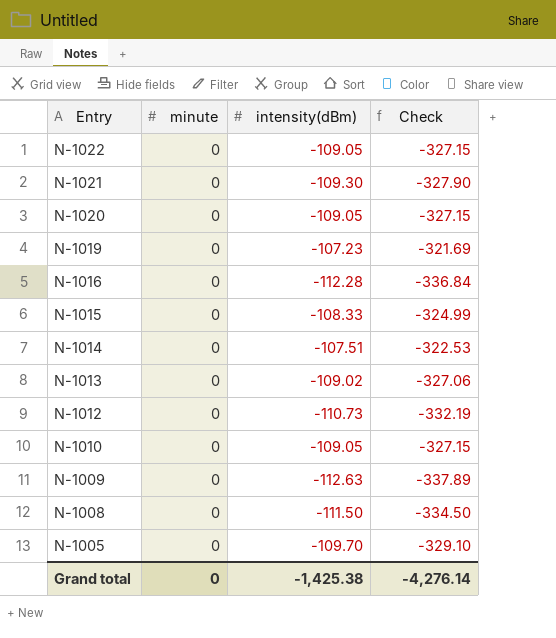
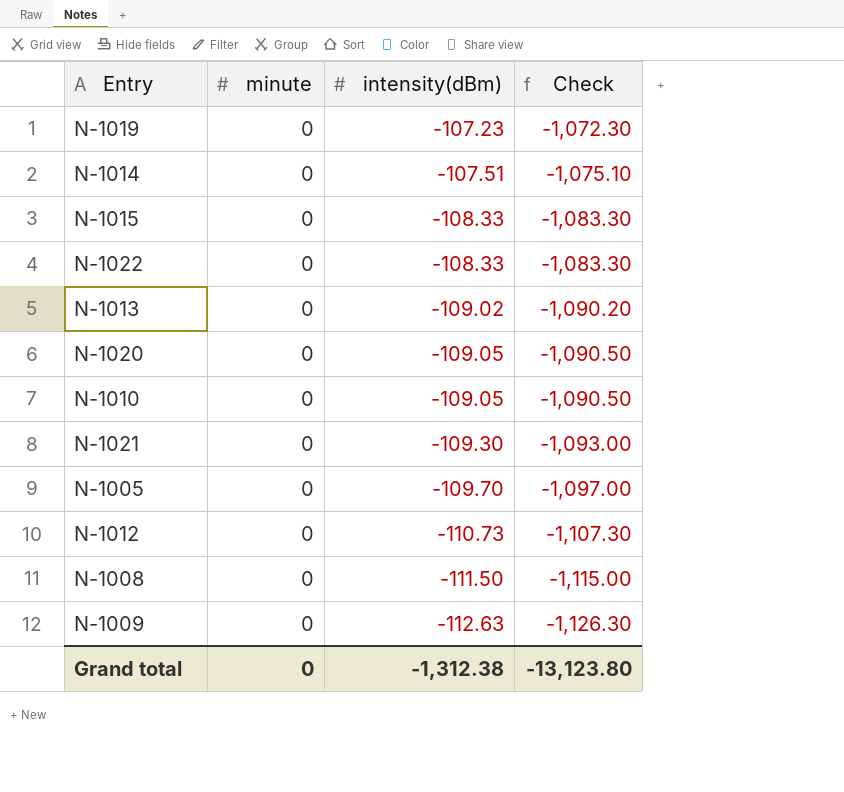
row order: Entry descending -> intensity(dBm) descending
column Check | formula: [intensity(dBm)] * 3 -> [intensity(dBm)] * 10
row N-1016: 0 | -112.28 | -336.84 -> none
N-1022 | intensity(dBm): -109.05 -> -108.33
Grand total | intensity(dBm): -1,425.38 -> -1,312.38
Grand total | Check: -4,276.14 -> -13,123.80

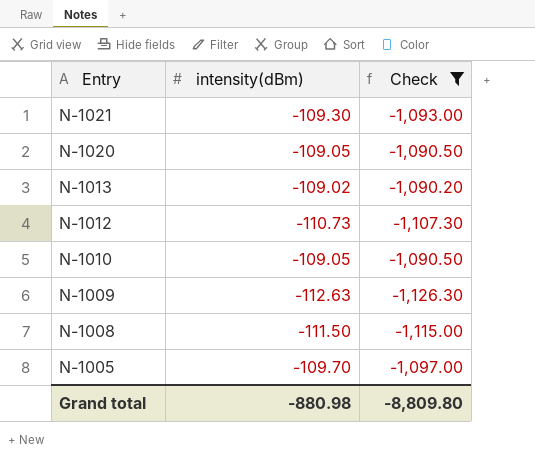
filter: none -> Check <= -1,090.20
row order: intensity(dBm) descending -> Entry descending
column minute | position: 2 -> none
Grand total | intensity(dBm): -1,312.38 -> -880.98
Grand total | Check: -13,123.80 -> -8,809.80

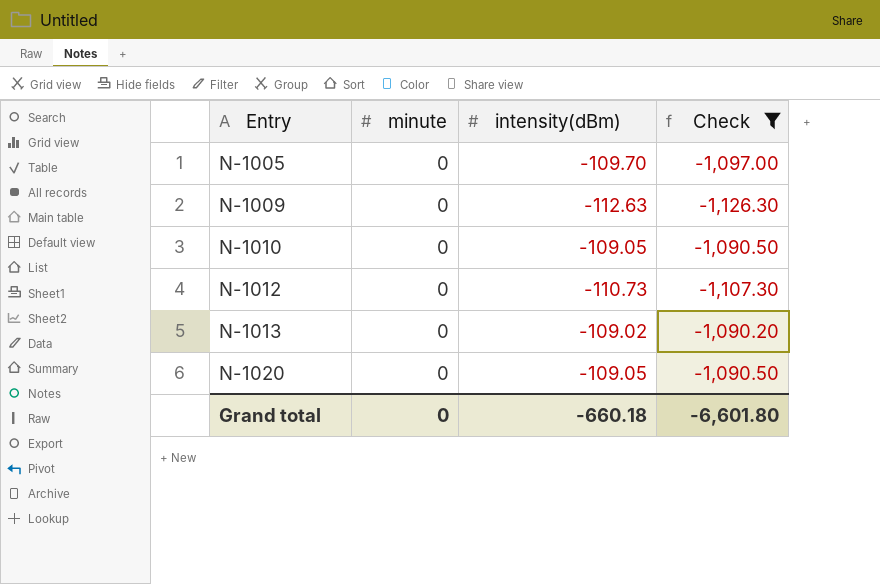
row order: Entry descending -> Entry ascending
column minute | position: none -> 2
row N-1021: -109.30 | -1,093.00 -> none
row N-1008: -111.50 | -1,115.00 -> none
Grand total | intensity(dBm): -880.98 -> -660.18
Grand total | Check: -8,809.80 -> -6,601.80

